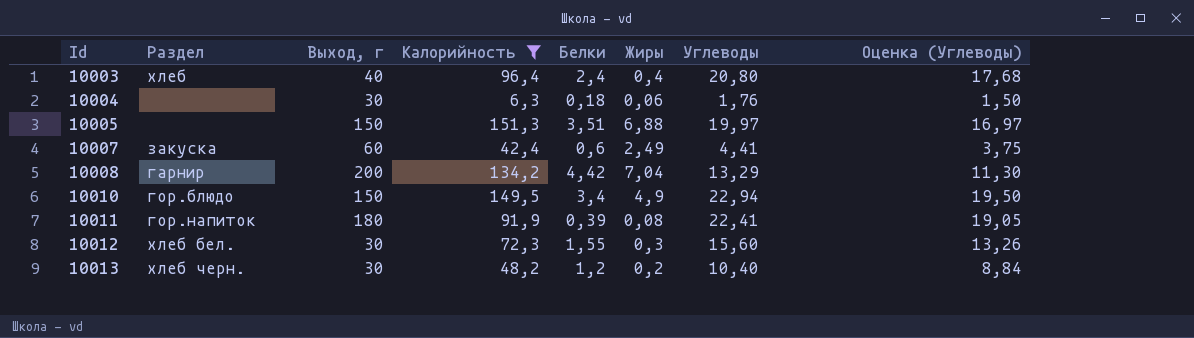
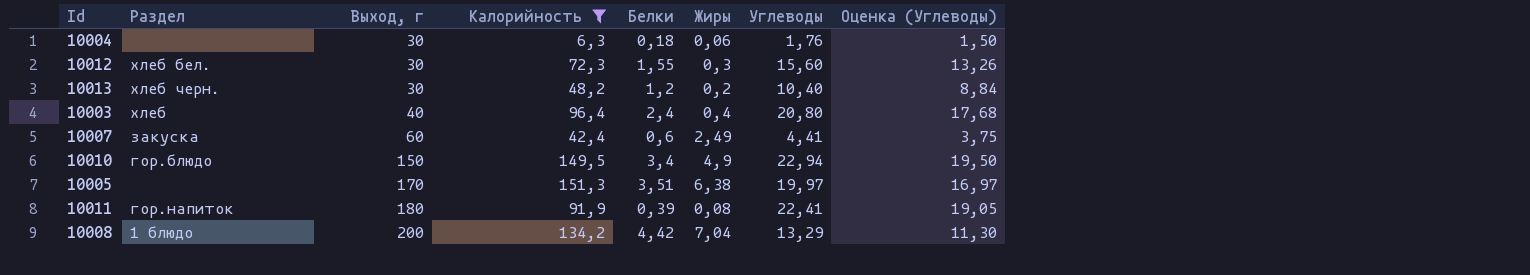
row order: Id ascending -> Выход, г ascending
10005 | Выход, г: 150 -> 170
10005 | Жиры: 6,88 -> 6,38
10008 | Раздел: гарнир -> 1 блюдо

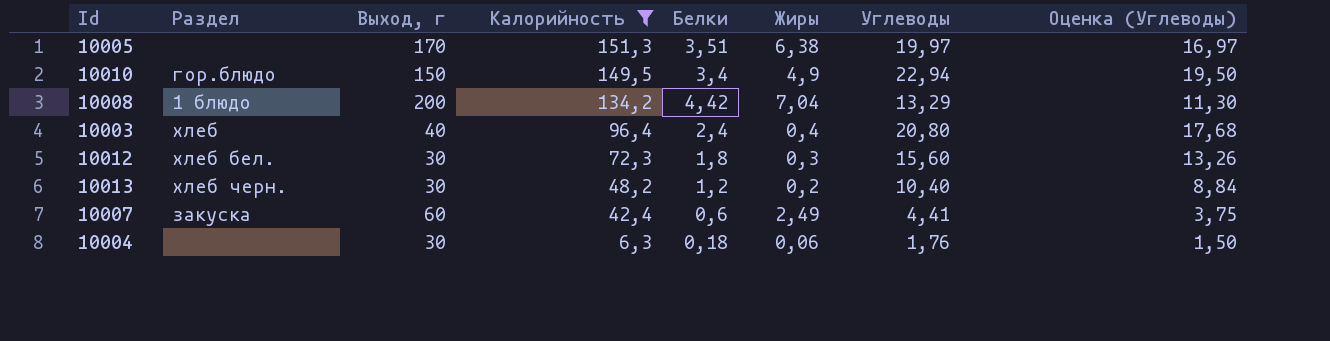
row order: Выход, г ascending -> Калорийность descending
row 10011: гор.напиток | 180 | 91,9 | 0,39 | 0,08 | 22,41 | 19,05 -> none
10012 | Белки: 1,55 -> 1,8

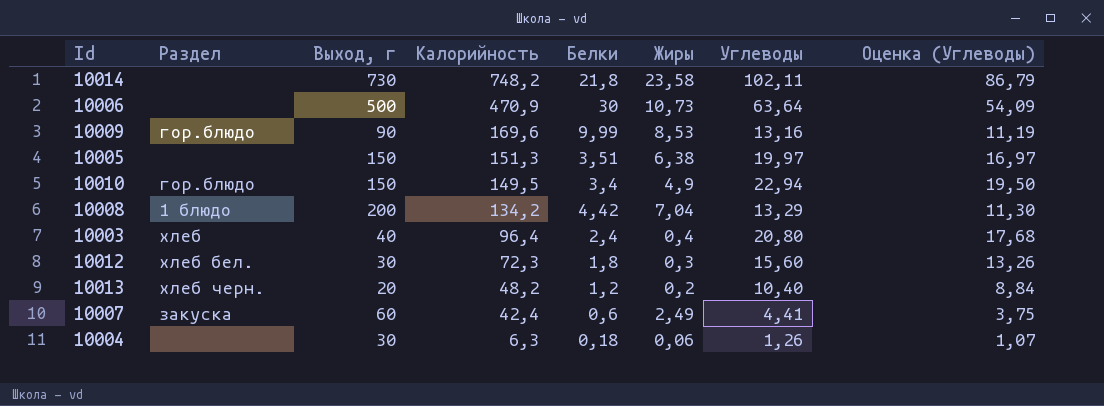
filter: Калорийность <= 151,3 -> none
10005 | Выход, г: 170 -> 150
10013 | Выход, г: 30 -> 20
10004 | Углеводы: 1,76 -> 1,26
10004 | Оценка (Углеводы): 1,50 -> 1,07

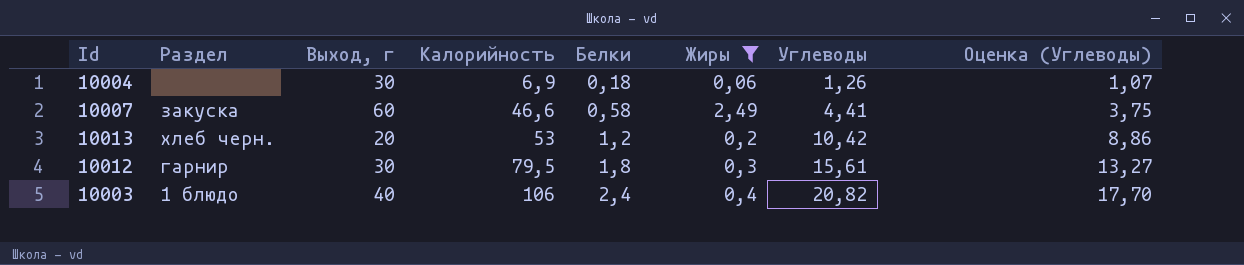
filter: none -> Жиры <= 2,49
row order: Калорийность descending -> Калорийность ascending
10004 | Калорийность: 6,3 -> 6,9
10007 | Калорийность: 42,4 -> 46,6
10007 | Белки: 0,6 -> 0,58
10013 | Калорийность: 48,2 -> 53
10013 | Углеводы: 10,40 -> 10,42
10013 | Оценка (Углеводы): 8,84 -> 8,86
10012 | Раздел: хлеб бел. -> гарнир
10012 | Калорийность: 72,3 -> 79,5
10012 | Углеводы: 15,60 -> 15,61
10012 | Оценка (Углеводы): 13,26 -> 13,27
10003 | Раздел: хлеб -> 1 блюдо
10003 | Калорийность: 96,4 -> 106
10003 | Углеводы: 20,80 -> 20,82
10003 | Оценка (Углеводы): 17,68 -> 17,70

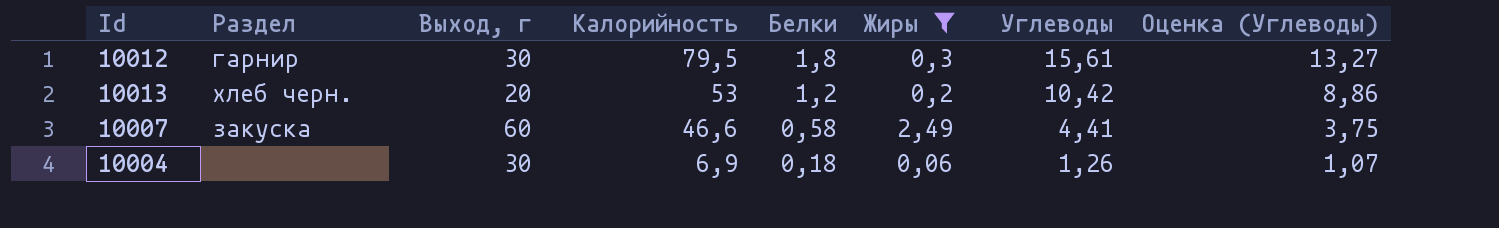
row order: Калорийность ascending -> Калорийность descending
row 10003: 1 блюдо | 40 | 106 | 2,4 | 0,4 | 20,82 | 17,70 -> none

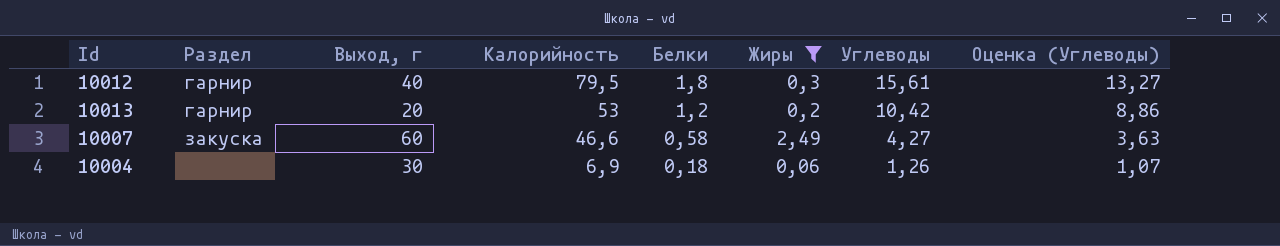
10012 | Выход, г: 30 -> 40
10013 | Раздел: хлеб черн. -> гарнир
10007 | Углеводы: 4,41 -> 4,27
10007 | Оценка (Углеводы): 3,75 -> 3,63

